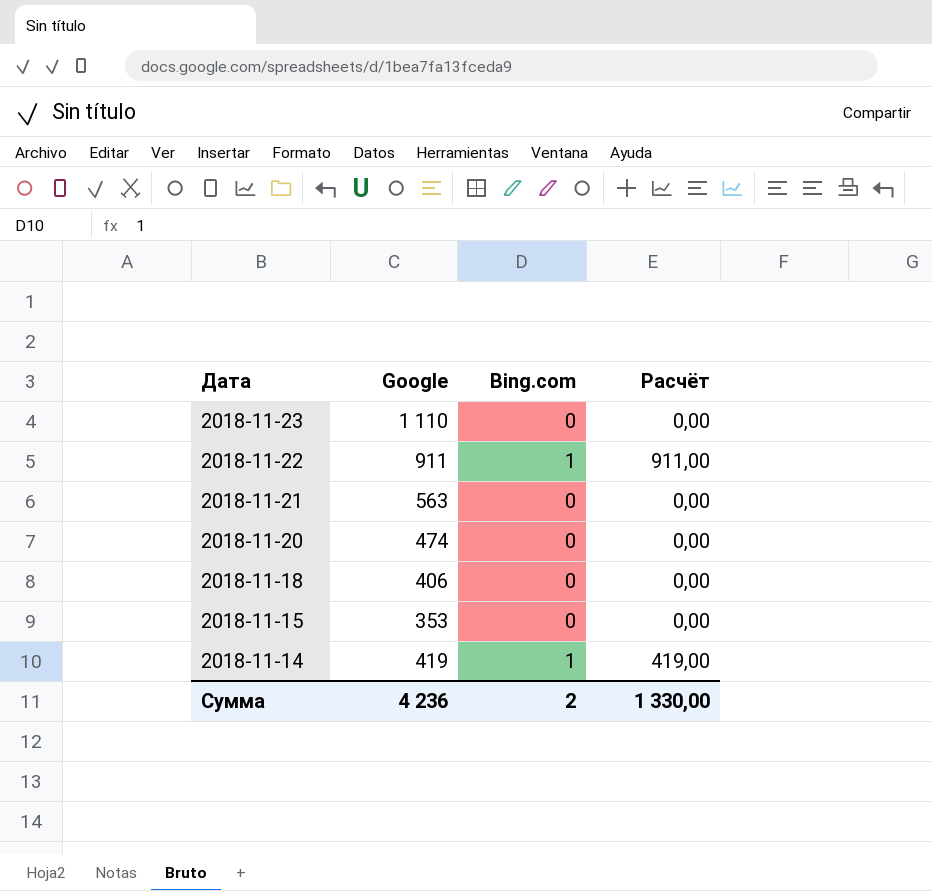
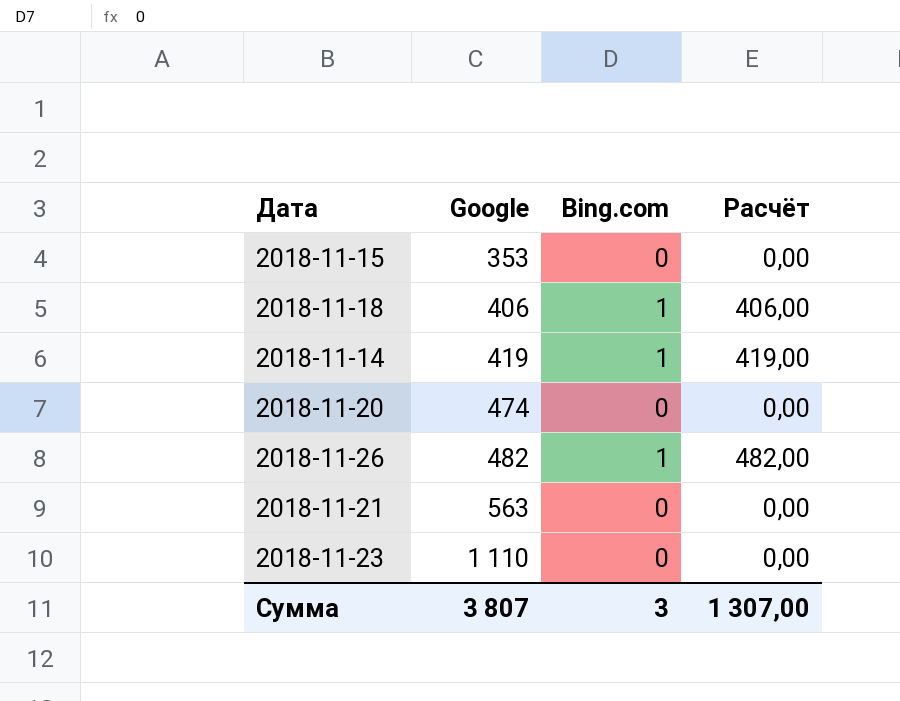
row order: Дата descending -> Google ascending
row 2018-11-22: 911 | 1 | 911,00 -> none
2018-11-18 | Bing.com: 0 -> 1
2018-11-18 | Расчёт: 0,00 -> 406,00
row 2018-11-26: none -> 482 | 1 | 482,00
Сумма | Google: 4 236 -> 3 807
Сумма | Bing.com: 2 -> 3
Сумма | Расчёт: 1 330,00 -> 1 307,00

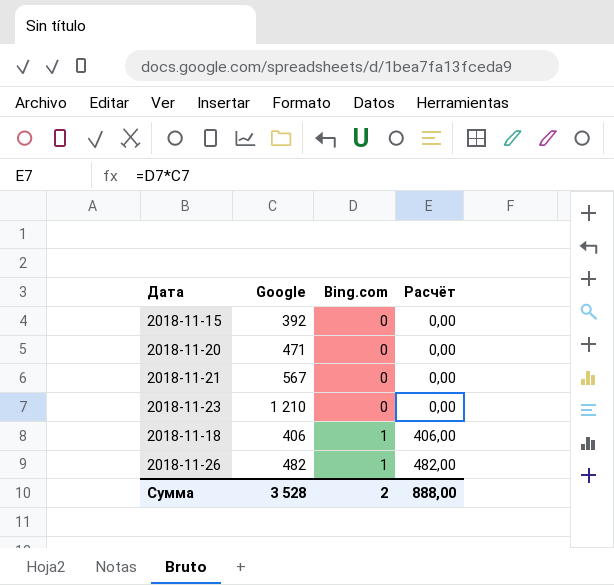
row order: Google ascending -> Bing.com ascending
row 2018-11-14: 419 | 1 | 419,00 -> none
2018-11-15 | Google: 353 -> 392
2018-11-20 | Google: 474 -> 471
2018-11-21 | Google: 563 -> 567
2018-11-23 | Google: 1 110 -> 1 210
Сумма | Google: 3 807 -> 3 528
Сумма | Bing.com: 3 -> 2
Сумма | Расчёт: 1 307,00 -> 888,00

